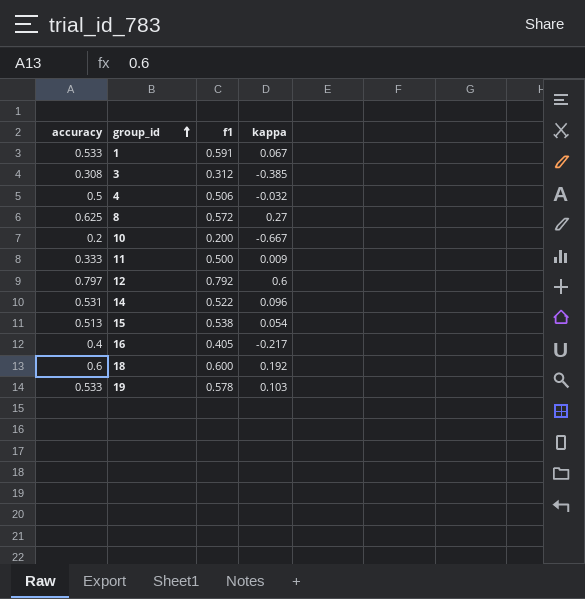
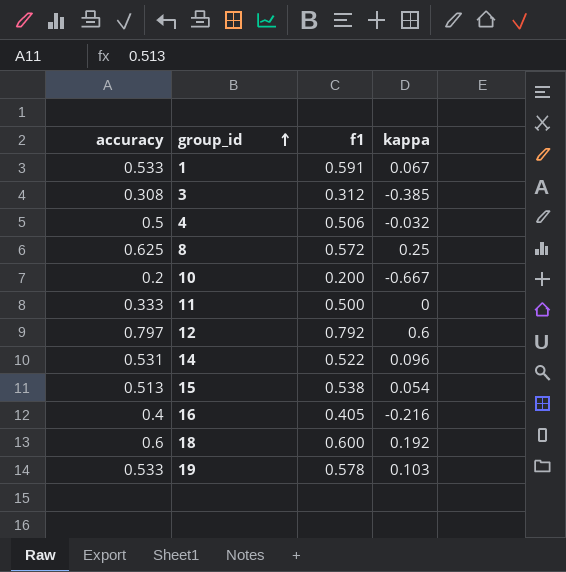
8 | kappa: 0.27 -> 0.25
11 | kappa: 0.009 -> 0
16 | kappa: -0.217 -> -0.216

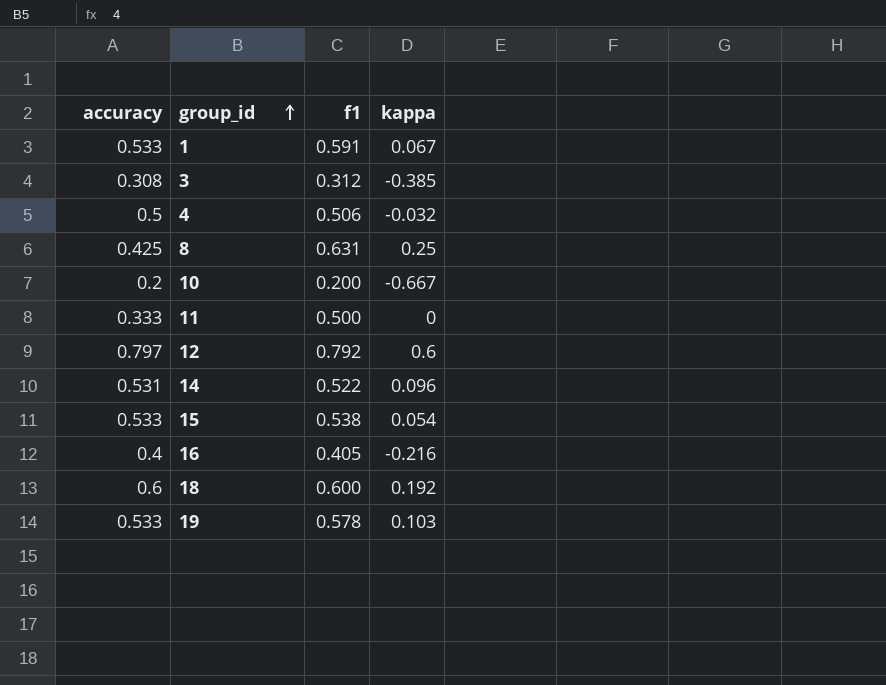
8 | accuracy: 0.625 -> 0.425
8 | f1: 0.572 -> 0.631
15 | accuracy: 0.513 -> 0.533

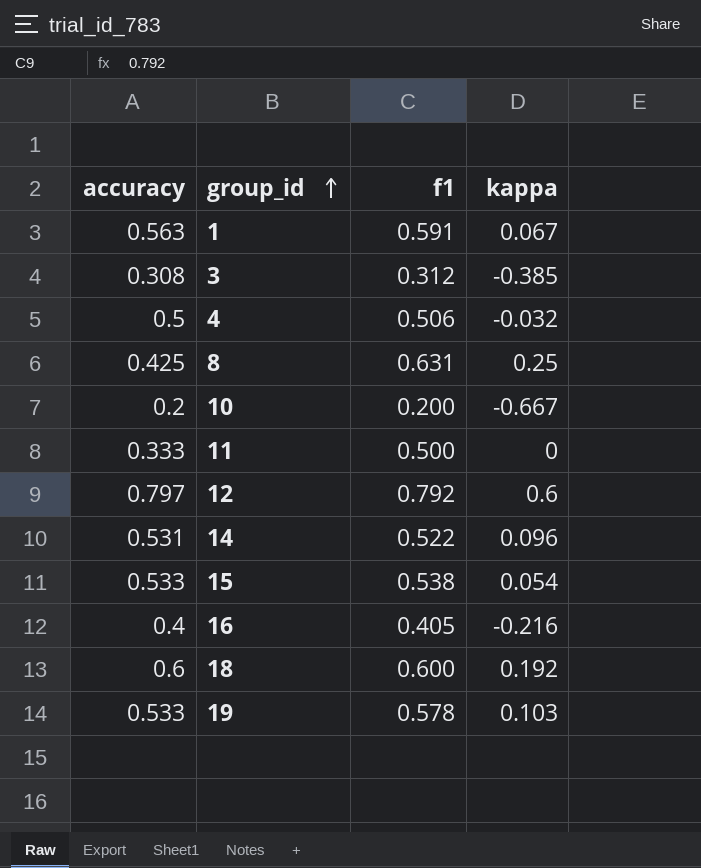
1 | accuracy: 0.533 -> 0.563

